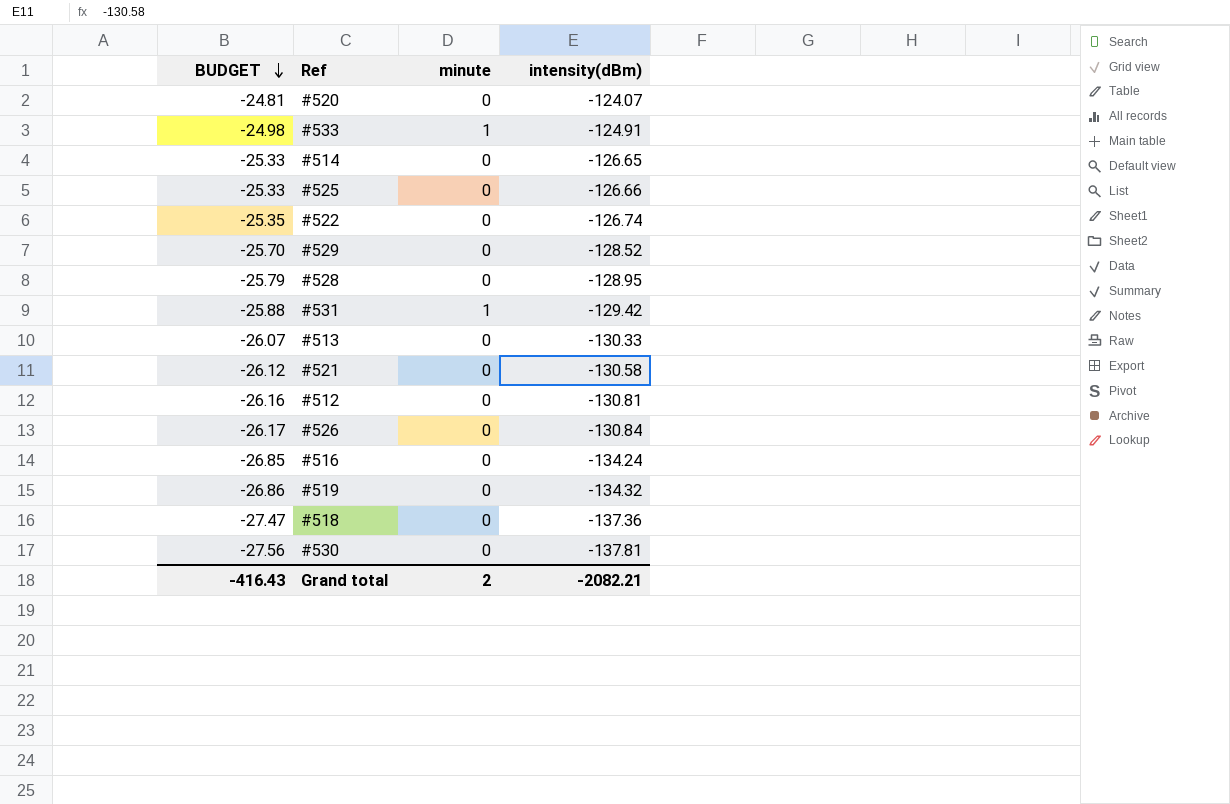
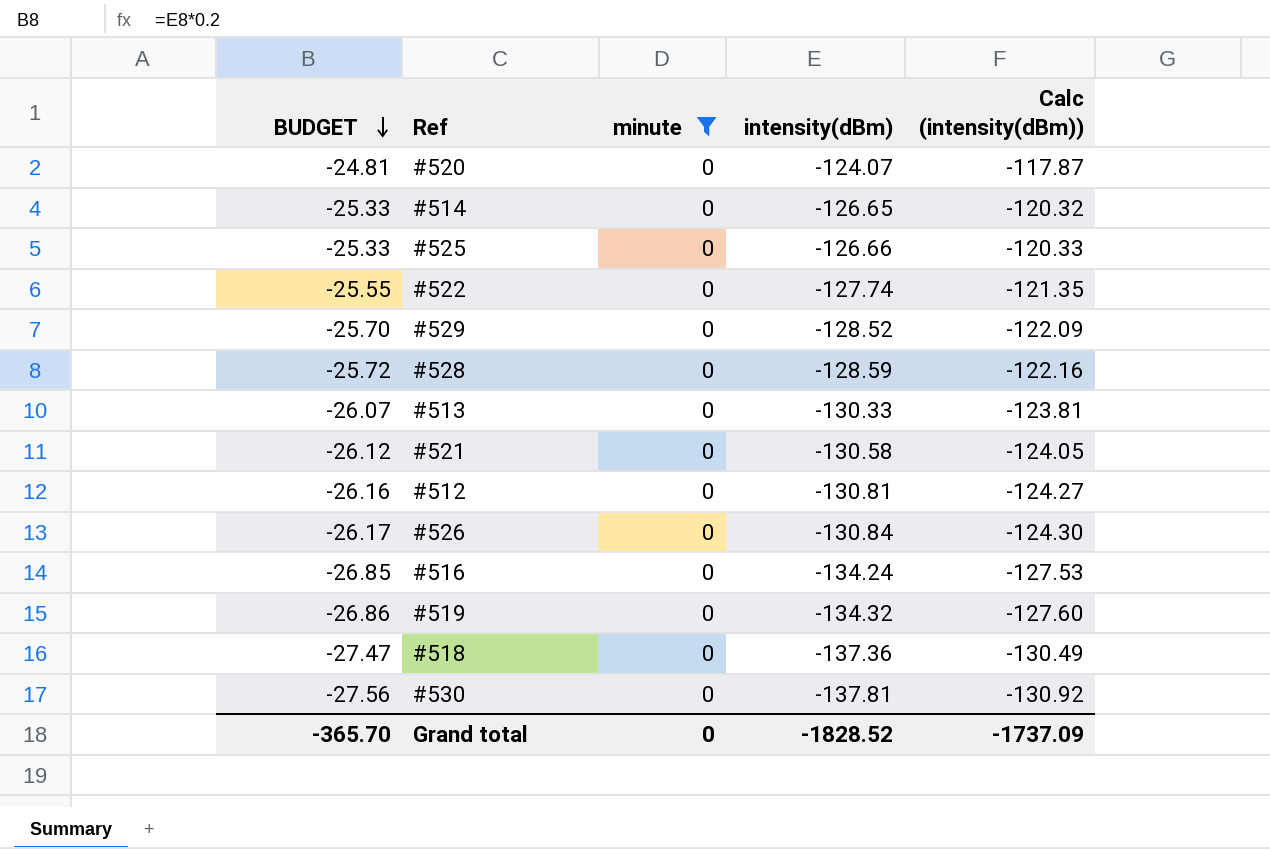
filter: none -> minute = 0
column Calc (intensity(dBm)) | formula: none -> [intensity(dBm)] * 0.95
#522 | BUDGET: -25.35 -> -25.55
#522 | intensity(dBm): -126.74 -> -127.74
#528 | BUDGET: -25.79 -> -25.72
#528 | intensity(dBm): -128.95 -> -128.59
Grand total | BUDGET: -416.43 -> -365.70
Grand total | minute: 2 -> 0
Grand total | intensity(dBm): -2082.21 -> -1828.52

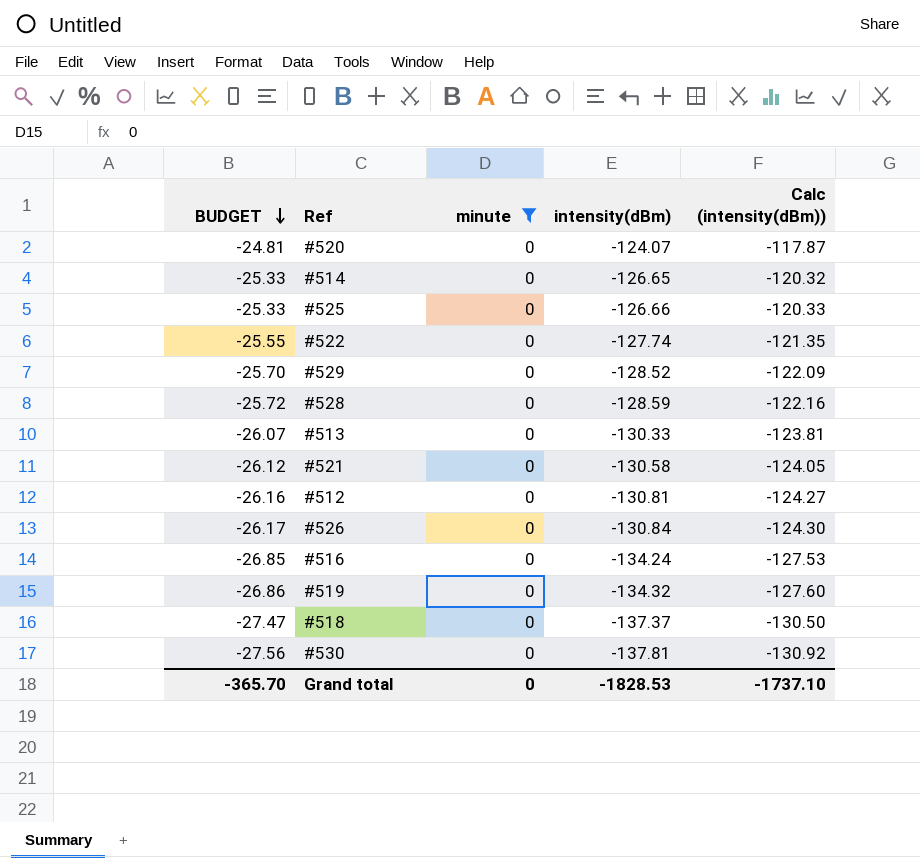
#518 | intensity(dBm): -137.36 -> -137.37
#518 | Calc (intensity(dBm)): -130.49 -> -130.50
Grand total | intensity(dBm): -1828.52 -> -1828.53
Grand total | Calc (intensity(dBm)): -1737.09 -> -1737.10

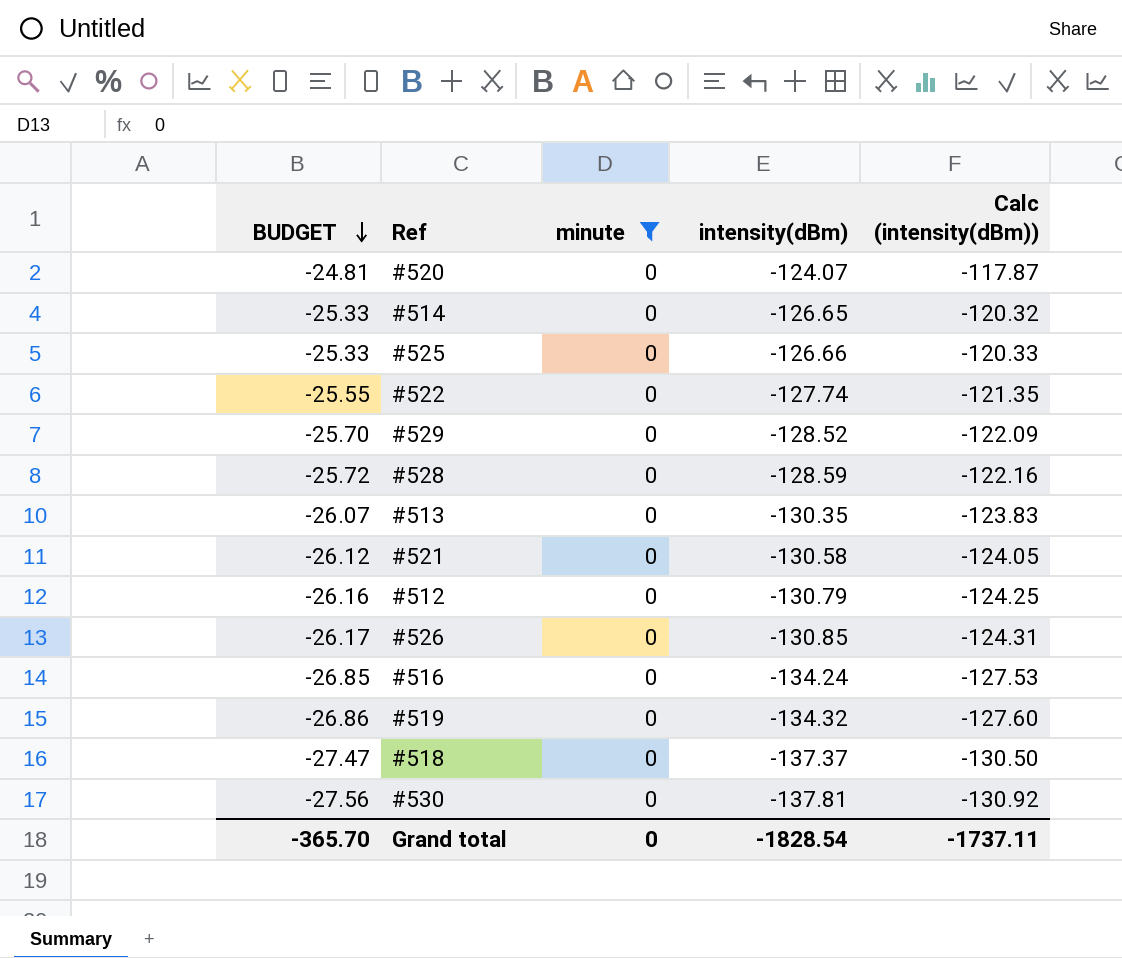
#513 | intensity(dBm): -130.33 -> -130.35
#513 | Calc (intensity(dBm)): -123.81 -> -123.83
#512 | intensity(dBm): -130.81 -> -130.79
#512 | Calc (intensity(dBm)): -124.27 -> -124.25
#526 | intensity(dBm): -130.84 -> -130.85
#526 | Calc (intensity(dBm)): -124.30 -> -124.31
Grand total | intensity(dBm): -1828.53 -> -1828.54
Grand total | Calc (intensity(dBm)): -1737.10 -> -1737.11

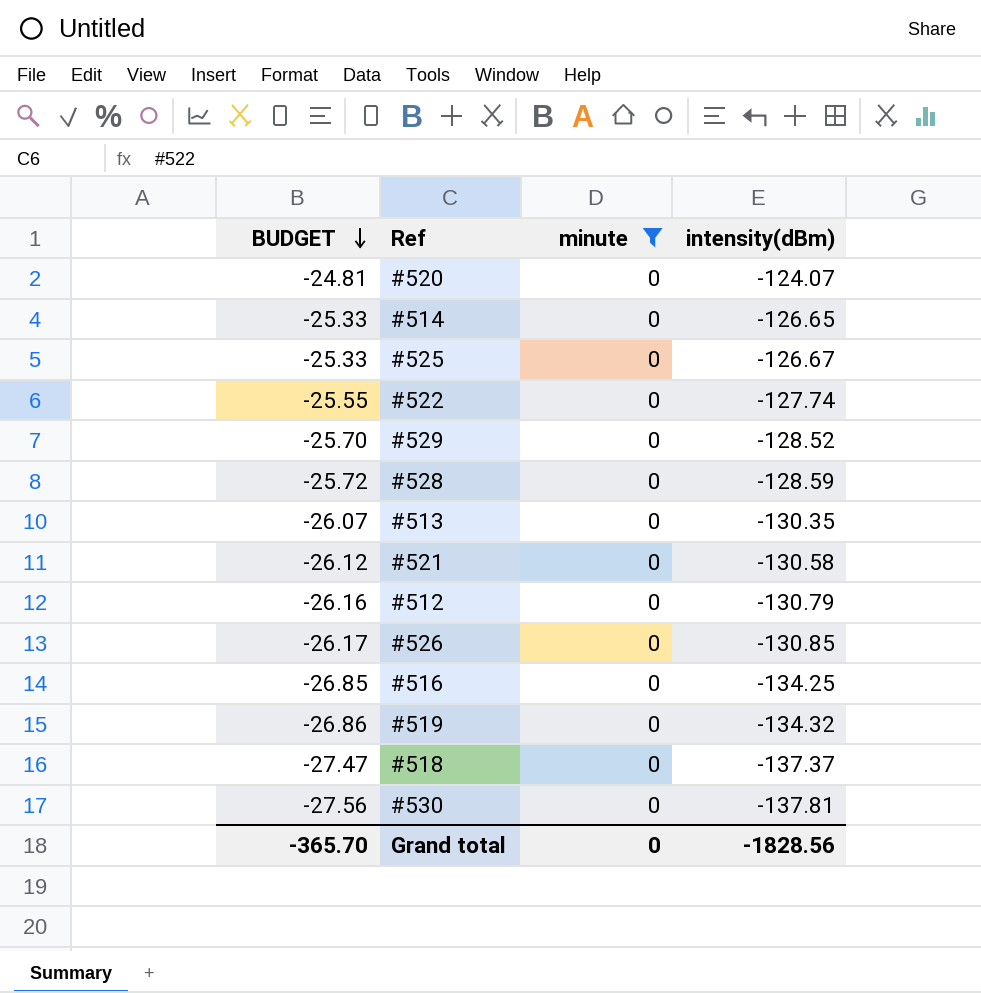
column Calc (intensity(dBm)) | formula: [intensity(dBm)] * 0.95 -> none
#525 | intensity(dBm): -126.66 -> -126.67
#516 | intensity(dBm): -134.24 -> -134.25
Grand total | intensity(dBm): -1828.54 -> -1828.56

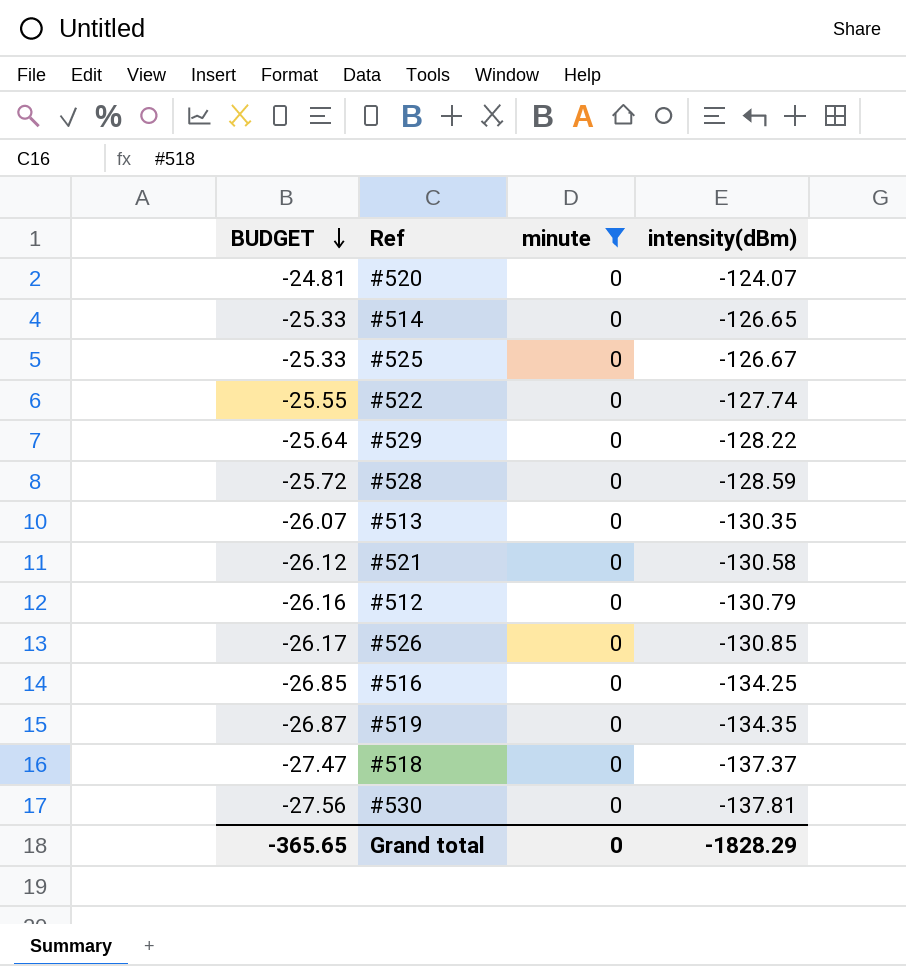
#529 | BUDGET: -25.70 -> -25.64
#529 | intensity(dBm): -128.52 -> -128.22
#519 | BUDGET: -26.86 -> -26.87
#519 | intensity(dBm): -134.32 -> -134.35
Grand total | BUDGET: -365.70 -> -365.65
Grand total | intensity(dBm): -1828.56 -> -1828.29

